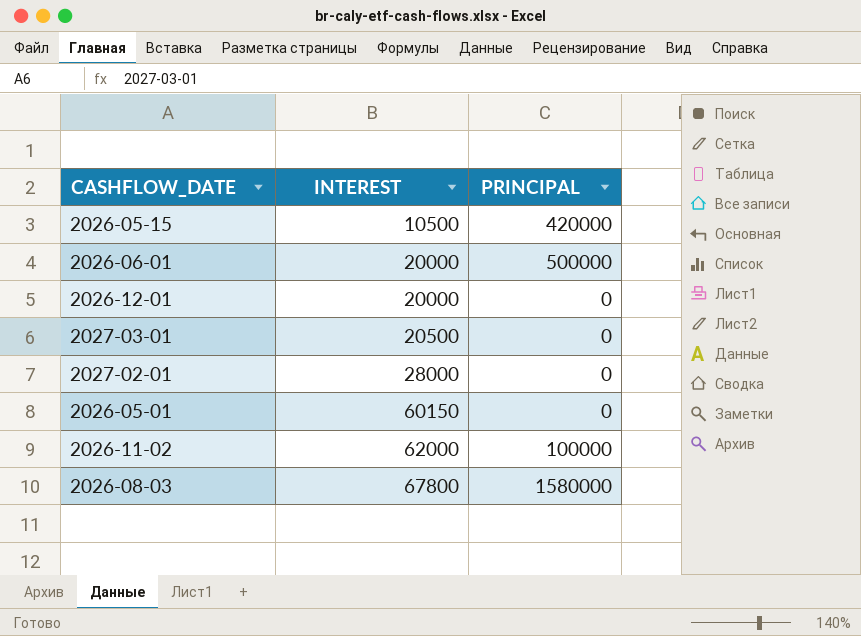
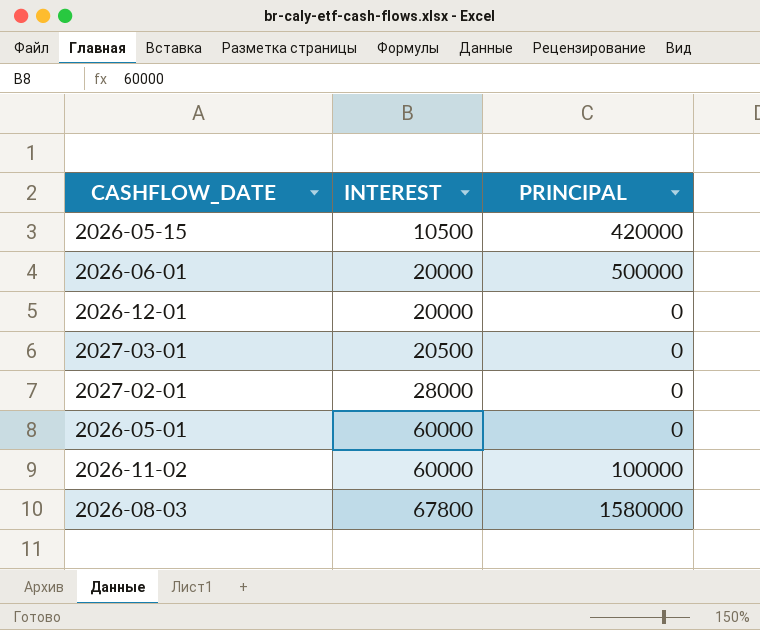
2026-05-01 | INTEREST: 60150 -> 60000
2026-11-02 | INTEREST: 62000 -> 60000

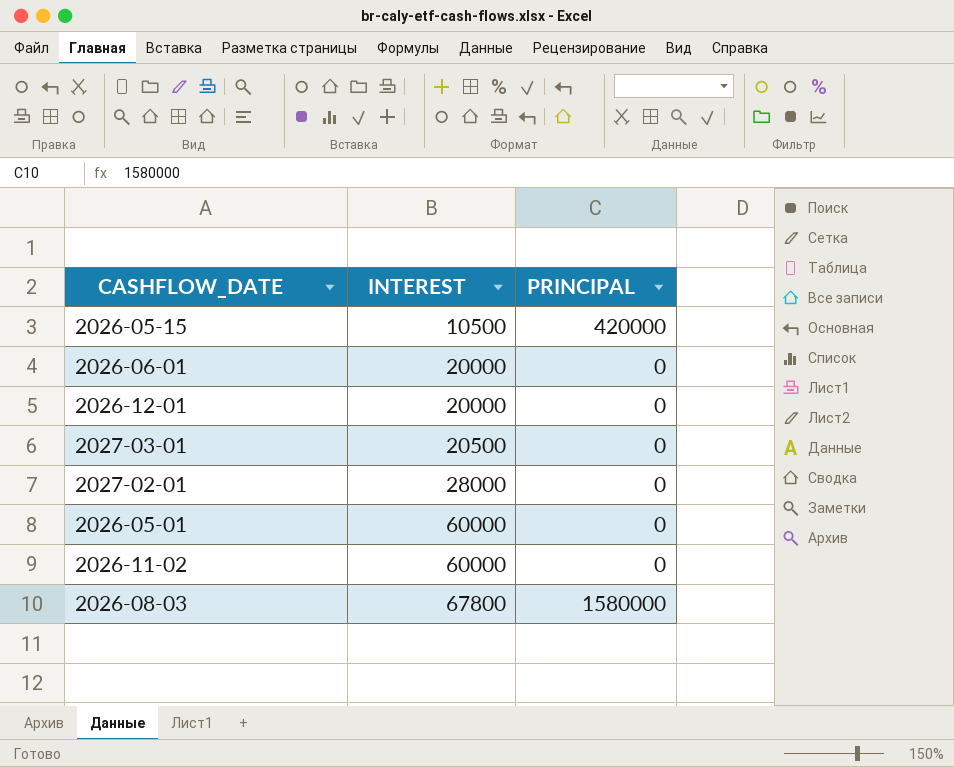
2026-06-01 | PRINCIPAL: 500000 -> 0
2026-11-02 | PRINCIPAL: 100000 -> 0

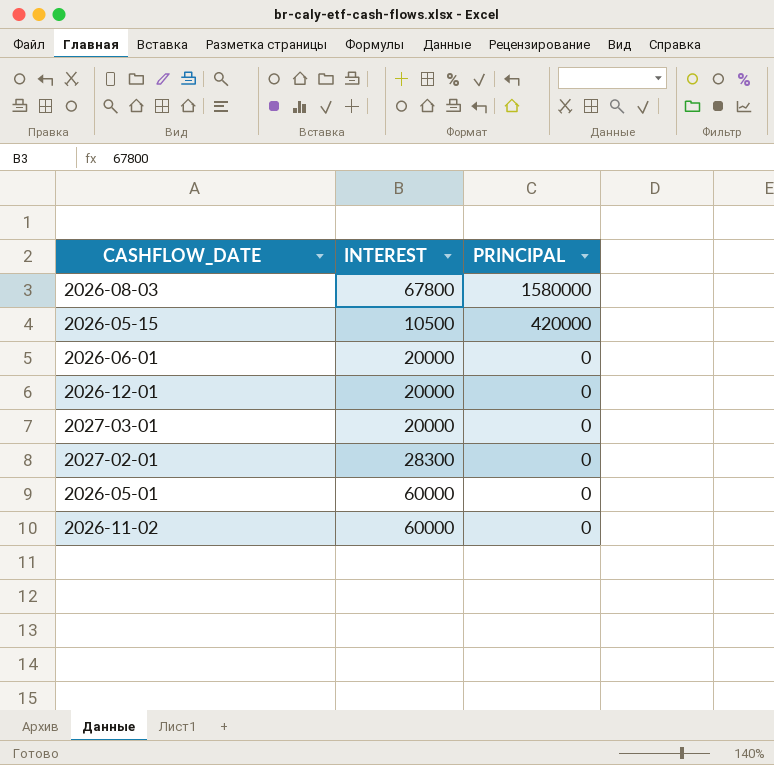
row order: INTEREST ascending -> PRINCIPAL descending
2027-03-01 | INTEREST: 20500 -> 20000
2027-02-01 | INTEREST: 28000 -> 28300

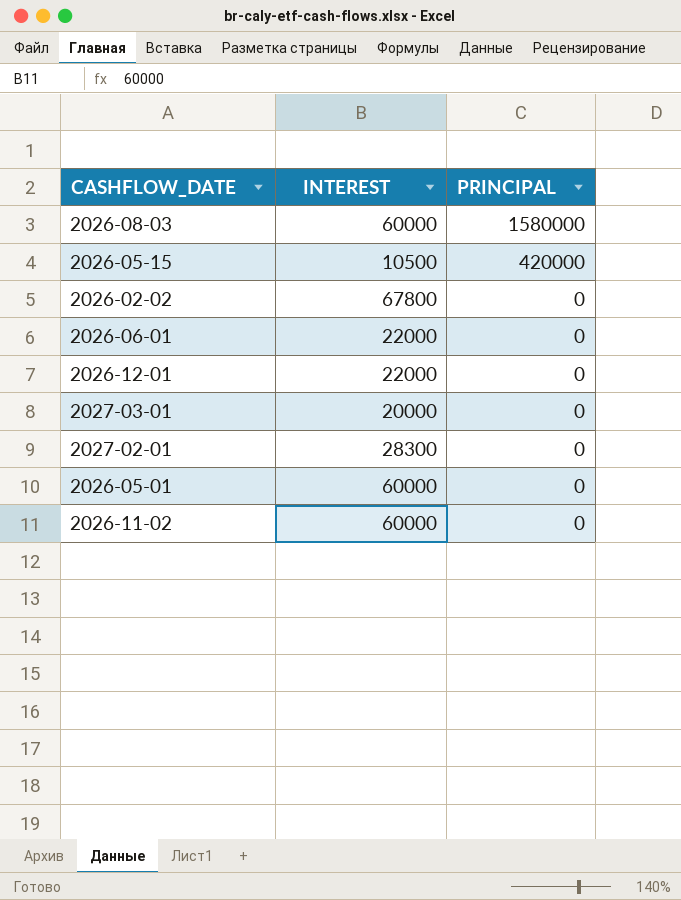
2026-08-03 | INTEREST: 67800 -> 60000
row 2026-02-02: none -> 67800 | 0
2026-06-01 | INTEREST: 20000 -> 22000
2026-12-01 | INTEREST: 20000 -> 22000

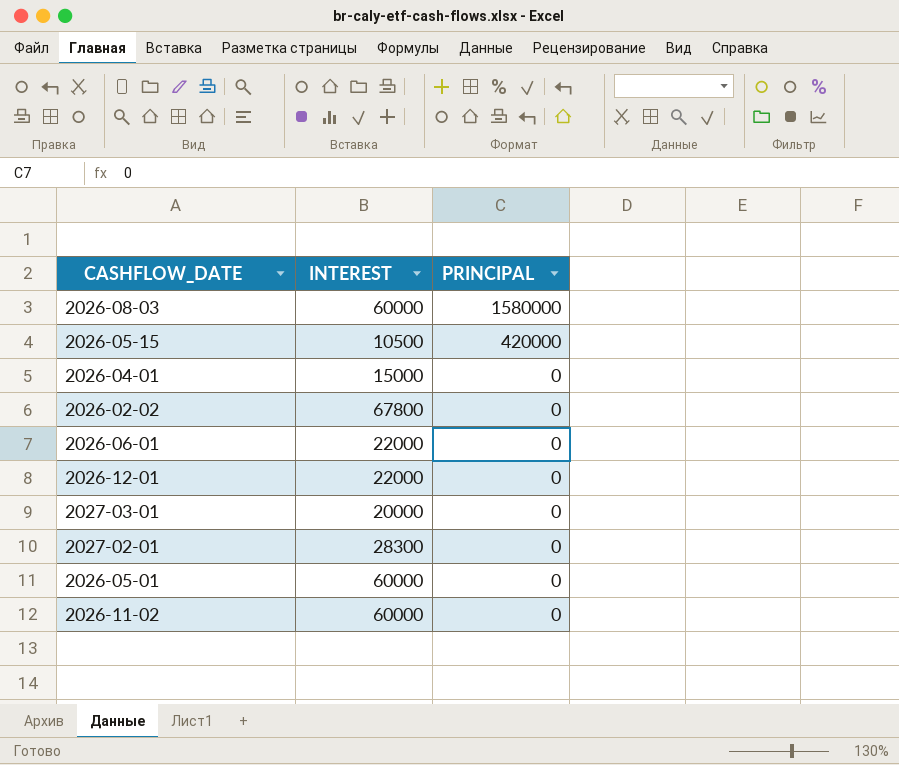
row 2026-04-01: none -> 15000 | 0

